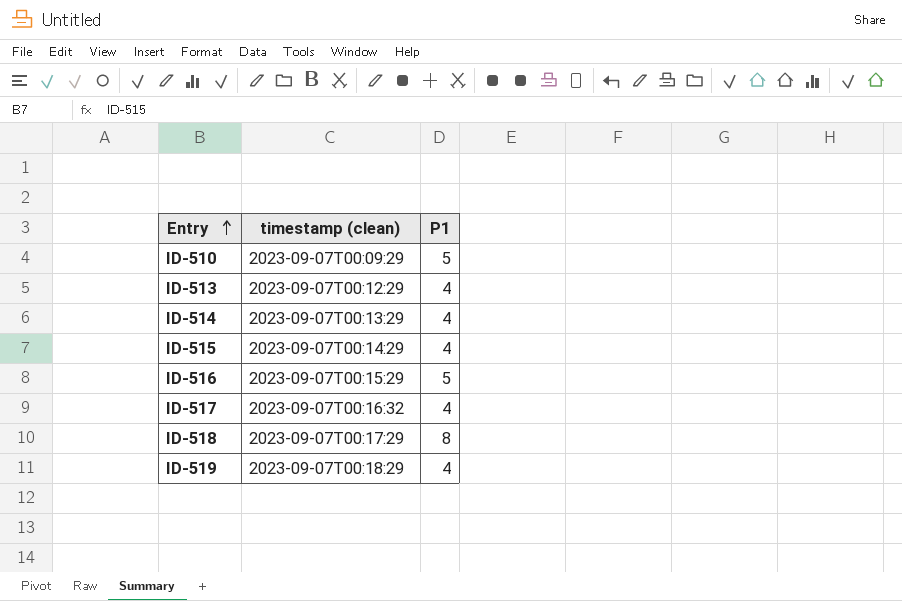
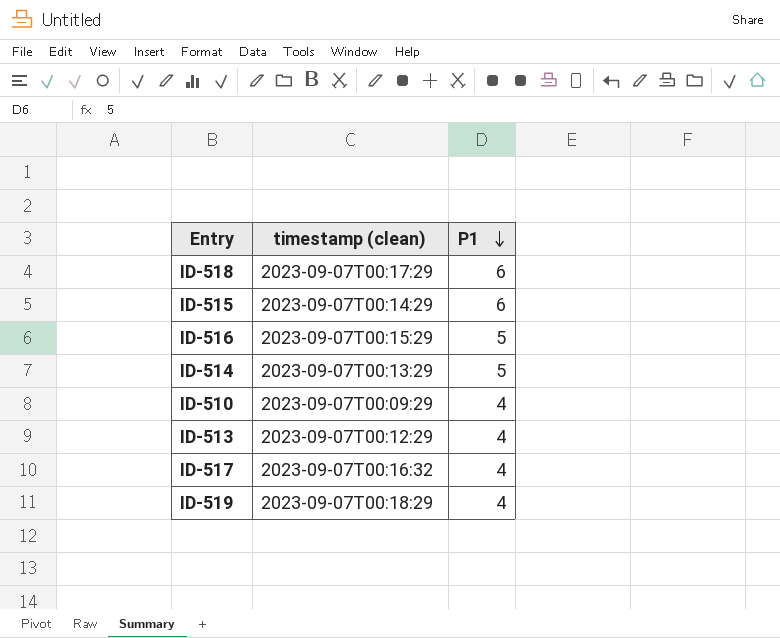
row order: Entry ascending -> P1 descending
ID-518 | P1: 8 -> 6
ID-515 | P1: 4 -> 6
ID-514 | P1: 4 -> 5
ID-510 | P1: 5 -> 4

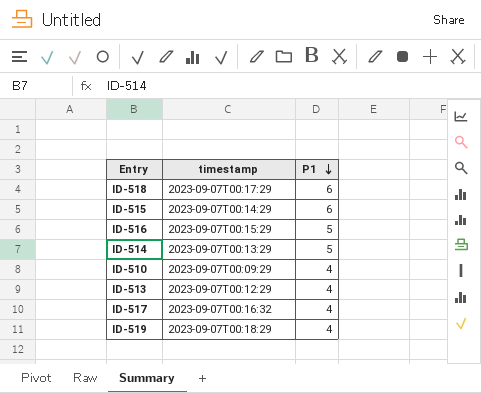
column name: timestamp (clean) -> timestamp

